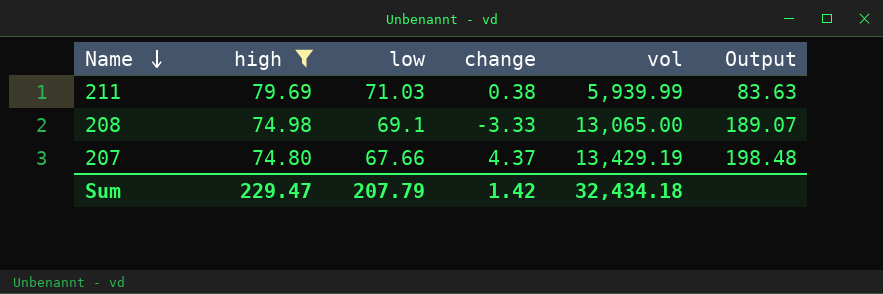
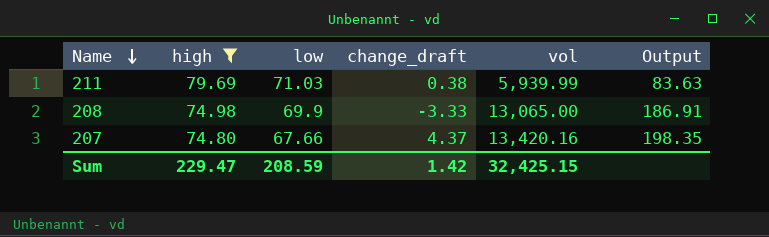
column name: change -> change_draft
208 | low: 69.1 -> 69.9
208 | Output: 189.07 -> 186.91
207 | vol: 13,429.19 -> 13,420.16
207 | Output: 198.48 -> 198.35
Sum | low: 207.79 -> 208.59
Sum | vol: 32,434.18 -> 32,425.15

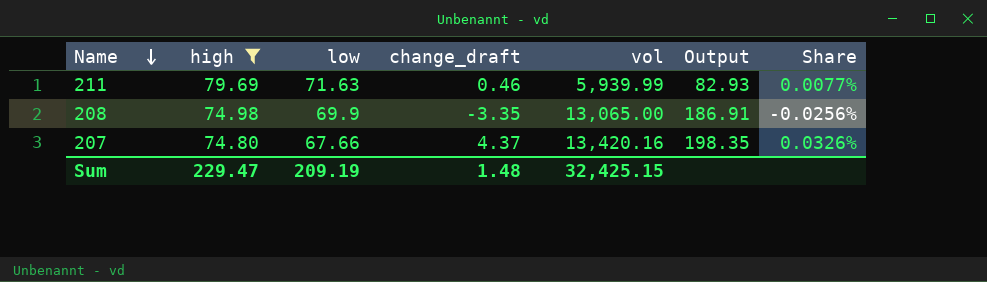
column Share | formula: none -> [change_draft] / [vol]
211 | low: 71.03 -> 71.63
211 | change_draft: 0.38 -> 0.46
211 | Output: 83.63 -> 82.93
208 | change_draft: -3.33 -> -3.35
Sum | low: 208.59 -> 209.19
Sum | change_draft: 1.42 -> 1.48

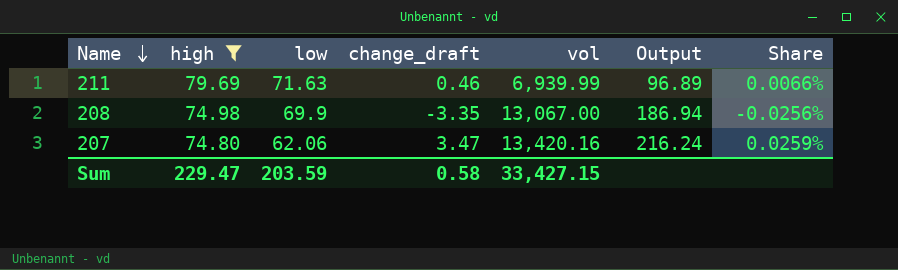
211 | vol: 5,939.99 -> 6,939.99
211 | Output: 82.93 -> 96.89
211 | Share: 0.0077% -> 0.0066%
208 | vol: 13,065.00 -> 13,067.00
208 | Output: 186.91 -> 186.94
207 | low: 67.66 -> 62.06
207 | change_draft: 4.37 -> 3.47
207 | Output: 198.35 -> 216.24
207 | Share: 0.0326% -> 0.0259%
Sum | low: 209.19 -> 203.59
Sum | change_draft: 1.48 -> 0.58
Sum | vol: 32,425.15 -> 33,427.15

